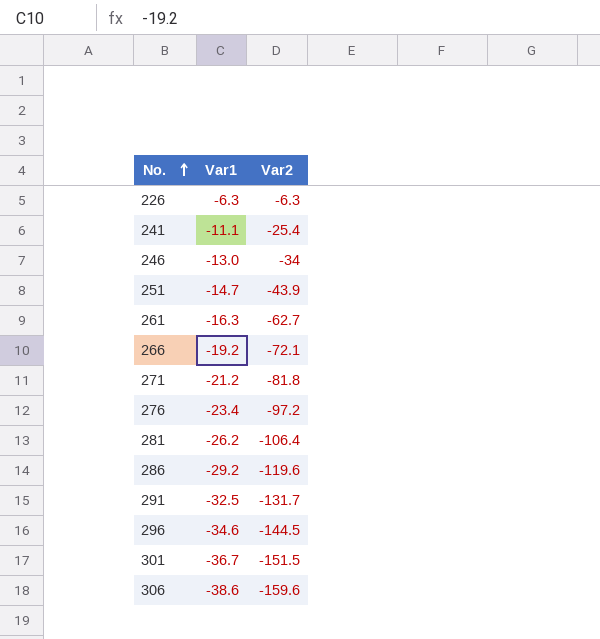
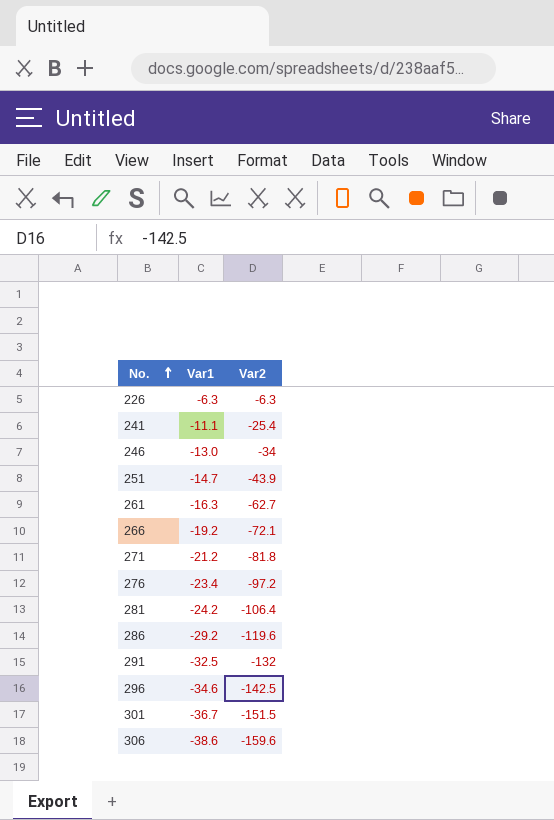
281 | Var1: -26.2 -> -24.2
291 | Var2: -131.7 -> -132
296 | Var2: -144.5 -> -142.5

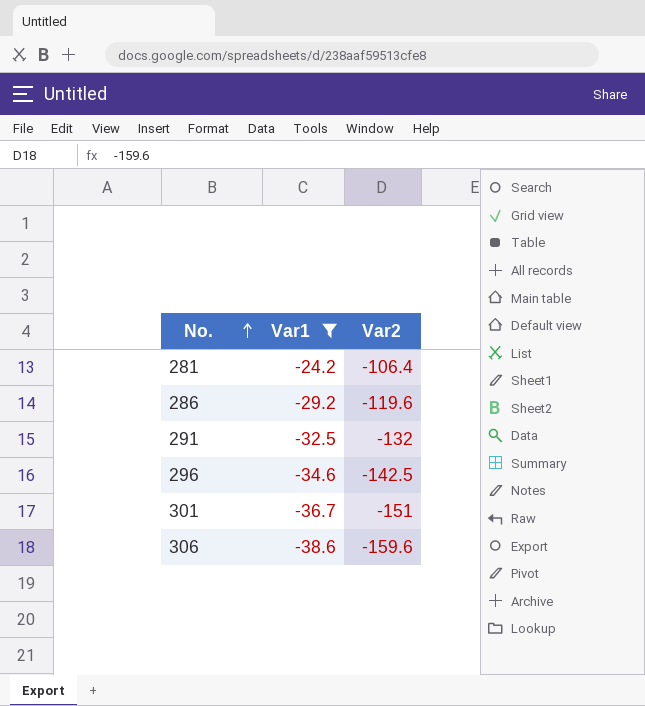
filter: none -> Var1 <= -24.2
301 | Var2: -151.5 -> -151

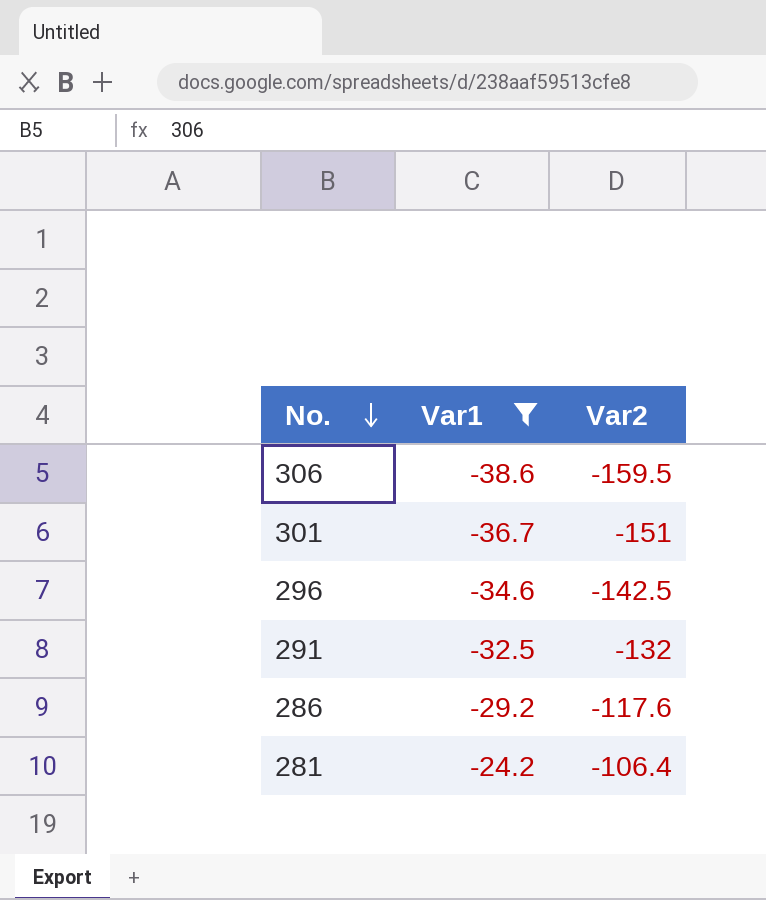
row order: No. ascending -> No. descending
306 | Var2: -159.6 -> -159.5
286 | Var2: -119.6 -> -117.6

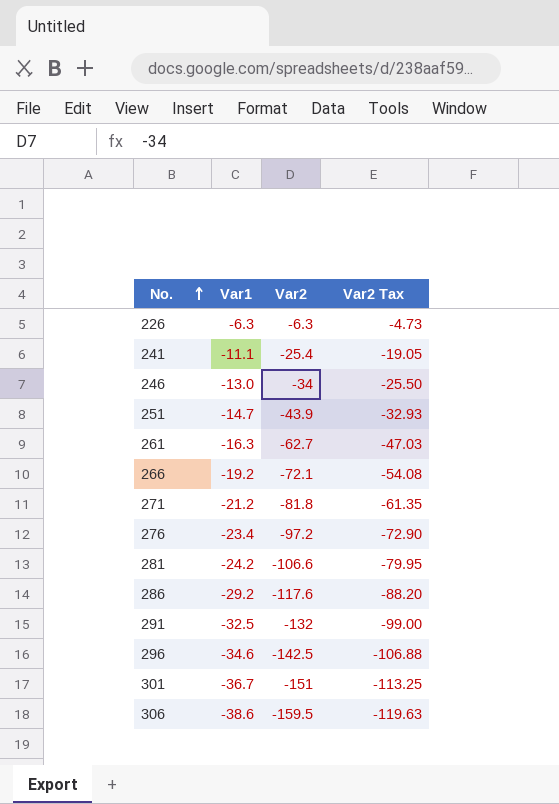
filter: Var1 <= -24.2 -> none
row order: No. descending -> No. ascending
column Var2 Tax | formula: none -> [Var2] * 0.75
281 | Var2: -106.4 -> -106.6

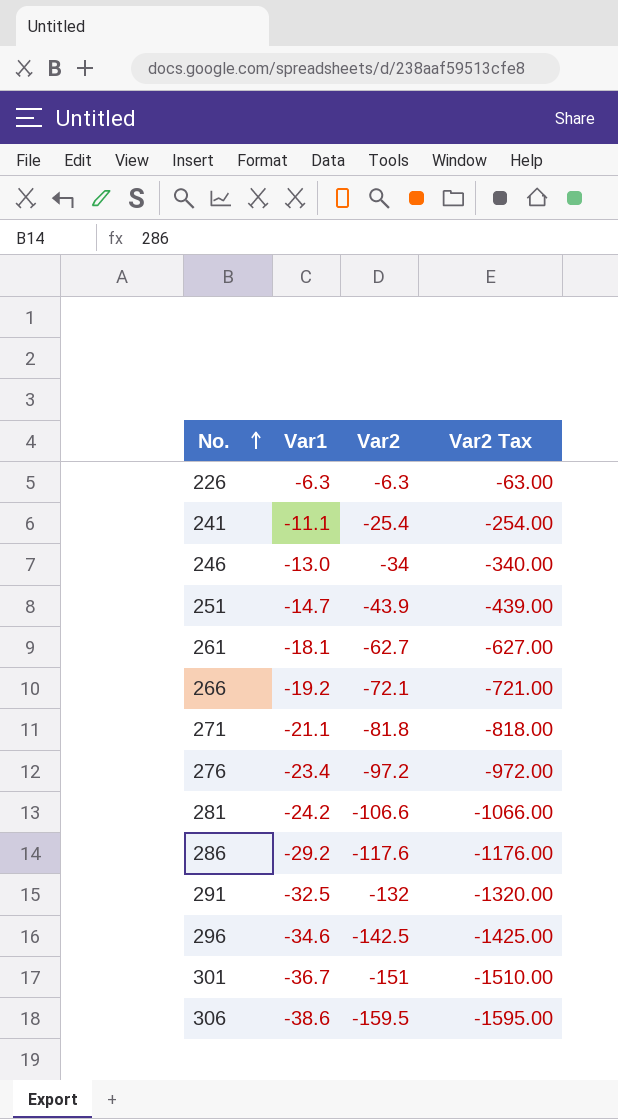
column Var2 Tax | formula: [Var2] * 0.75 -> [Var2] * 10
261 | Var1: -16.3 -> -18.1
271 | Var1: -21.2 -> -21.1

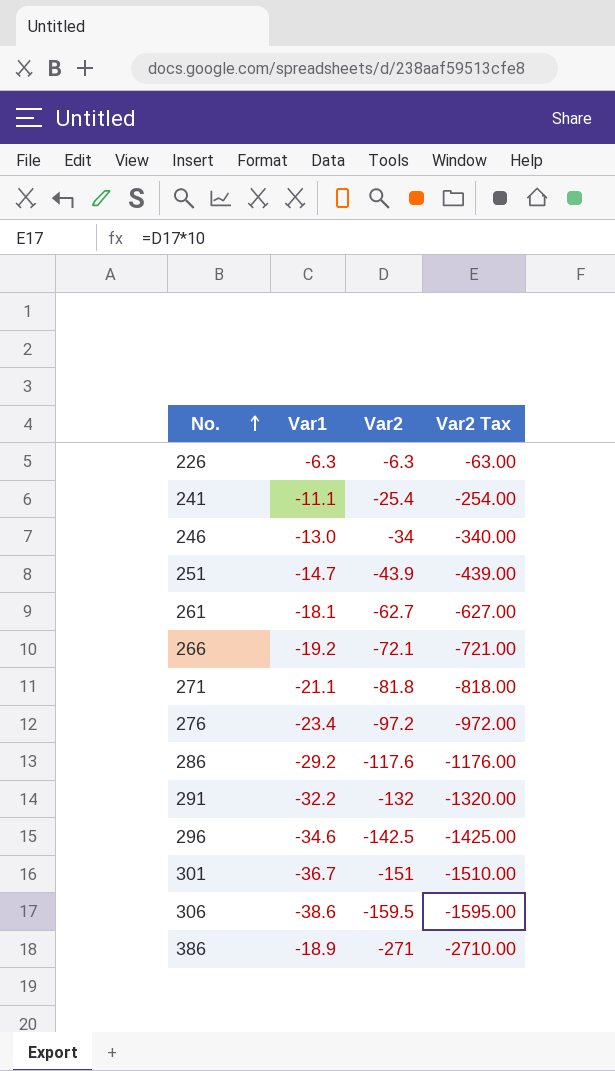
row 281: -24.2 | -106.6 | -1066.00 -> none
291 | Var1: -32.5 -> -32.2
row 386: none -> -18.9 | -271 | -2710.00

